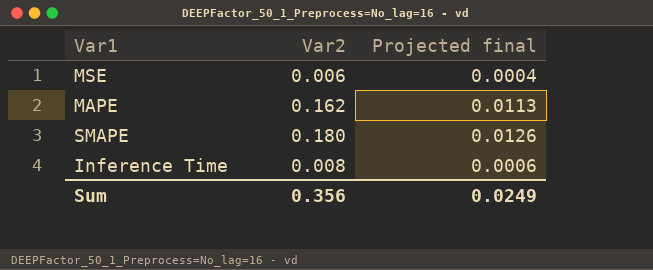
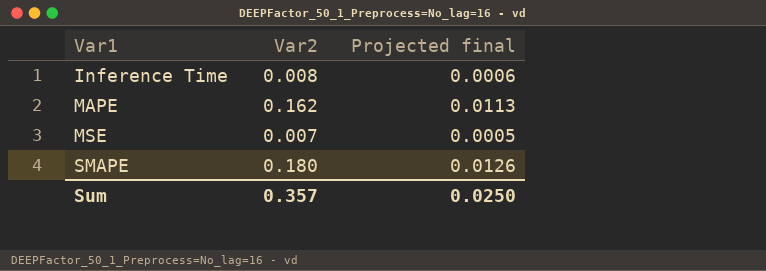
row order: none -> Var1 ascending
MSE | Var2: 0.006 -> 0.007
MSE | Projected final: 0.0004 -> 0.0005
Sum | Var2: 0.356 -> 0.357
Sum | Projected final: 0.0249 -> 0.0250

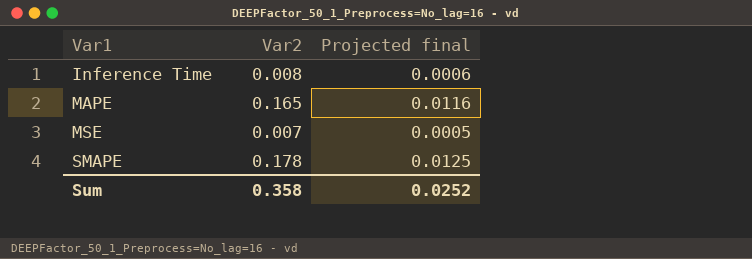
MAPE | Var2: 0.162 -> 0.165
MAPE | Projected final: 0.0113 -> 0.0116
SMAPE | Var2: 0.180 -> 0.178
SMAPE | Projected final: 0.0126 -> 0.0125
Sum | Var2: 0.357 -> 0.358
Sum | Projected final: 0.0250 -> 0.0252

